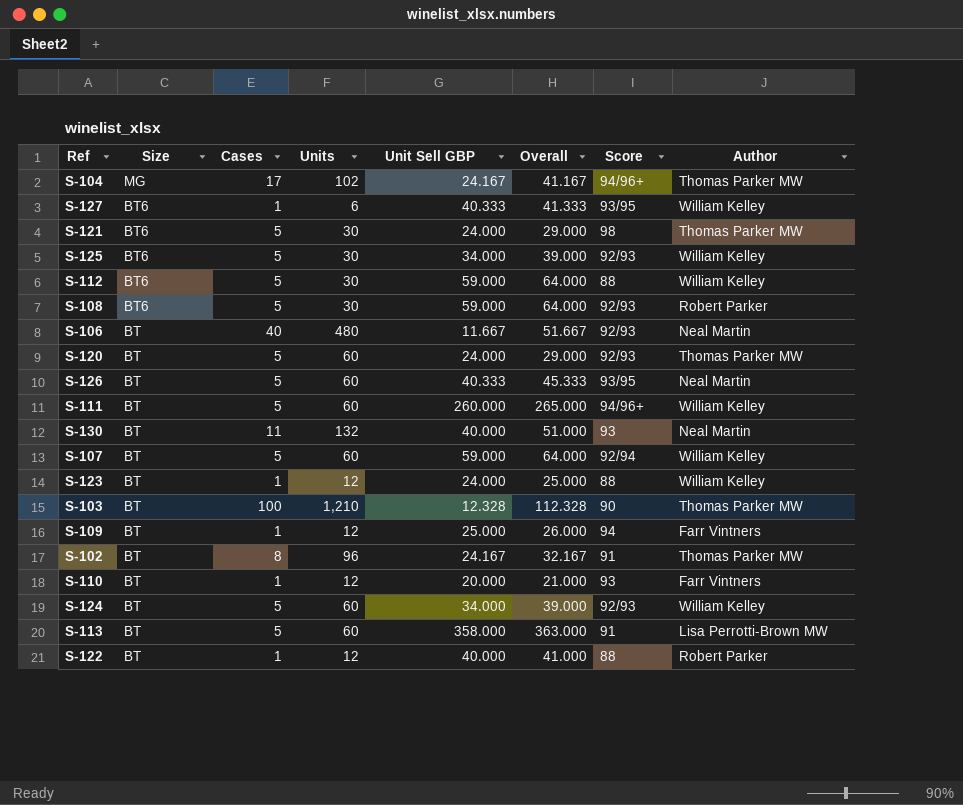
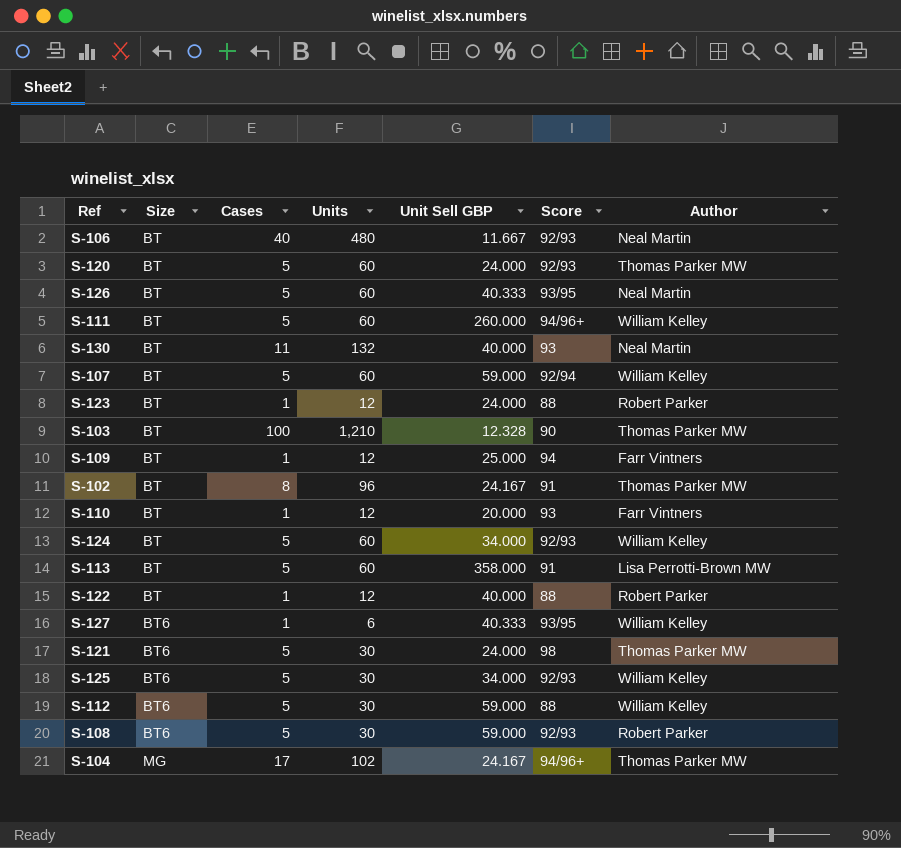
row order: Size descending -> Size ascending
column Overall | formula: [Cases] + [Unit Sell GBP] -> none
S-123 | Author: William Kelley -> Robert Parker

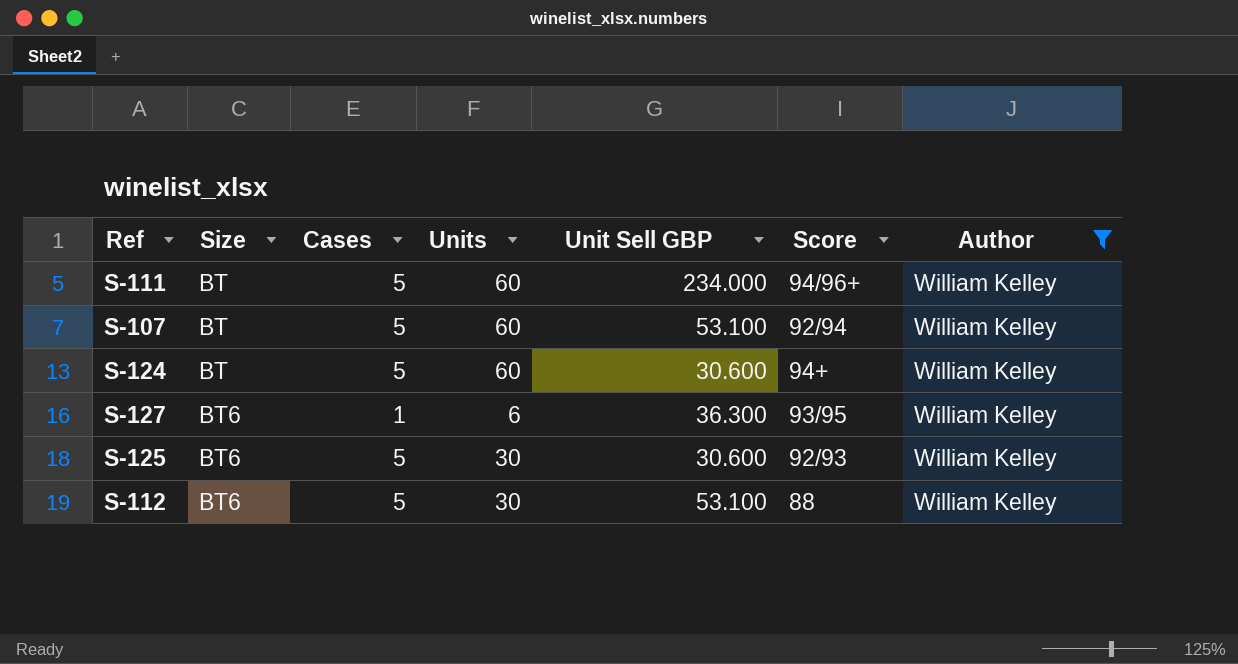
filter: none -> Author = William Kelley
S-111 | Unit Sell GBP: 260.000 -> 234.000
S-107 | Unit Sell GBP: 59.000 -> 53.100
S-124 | Unit Sell GBP: 34.000 -> 30.600
S-124 | Score: 92/93 -> 94+
S-127 | Unit Sell GBP: 40.333 -> 36.300
S-125 | Unit Sell GBP: 34.000 -> 30.600
S-112 | Unit Sell GBP: 59.000 -> 53.100

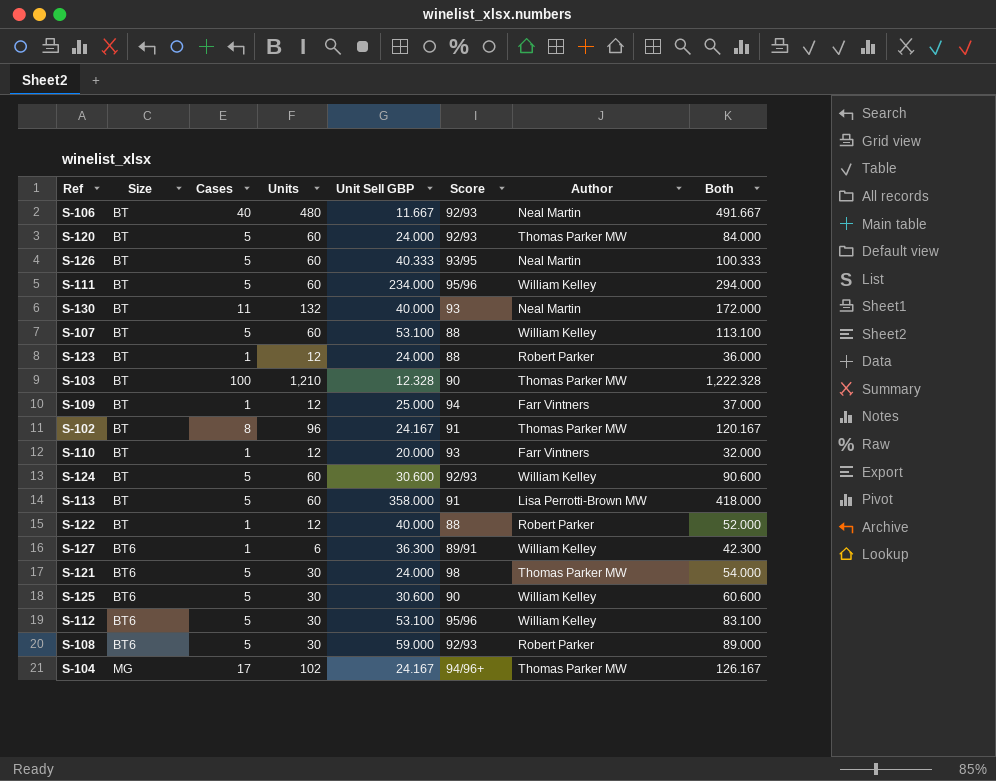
filter: Author = William Kelley -> none
column Both | formula: none -> [Units] + [Unit Sell GBP]
S-111 | Score: 94/96+ -> 95/96
S-107 | Score: 92/94 -> 88
S-124 | Score: 94+ -> 92/93
S-127 | Score: 93/95 -> 89/91
S-125 | Score: 92/93 -> 90
S-112 | Score: 88 -> 95/96

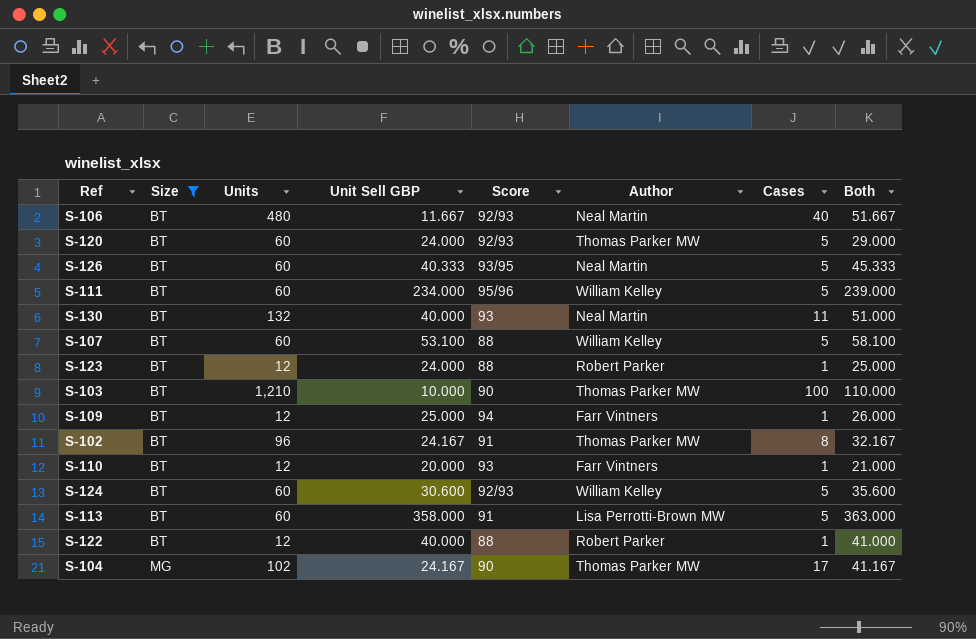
filter: none -> Size != BT6
column Cases | position: 3 -> 7
column Both | formula: [Units] + [Unit Sell GBP] -> [Unit Sell GBP] + [Cases]
S-103 | Unit Sell GBP: 12.328 -> 10.000
S-104 | Score: 94/96+ -> 90

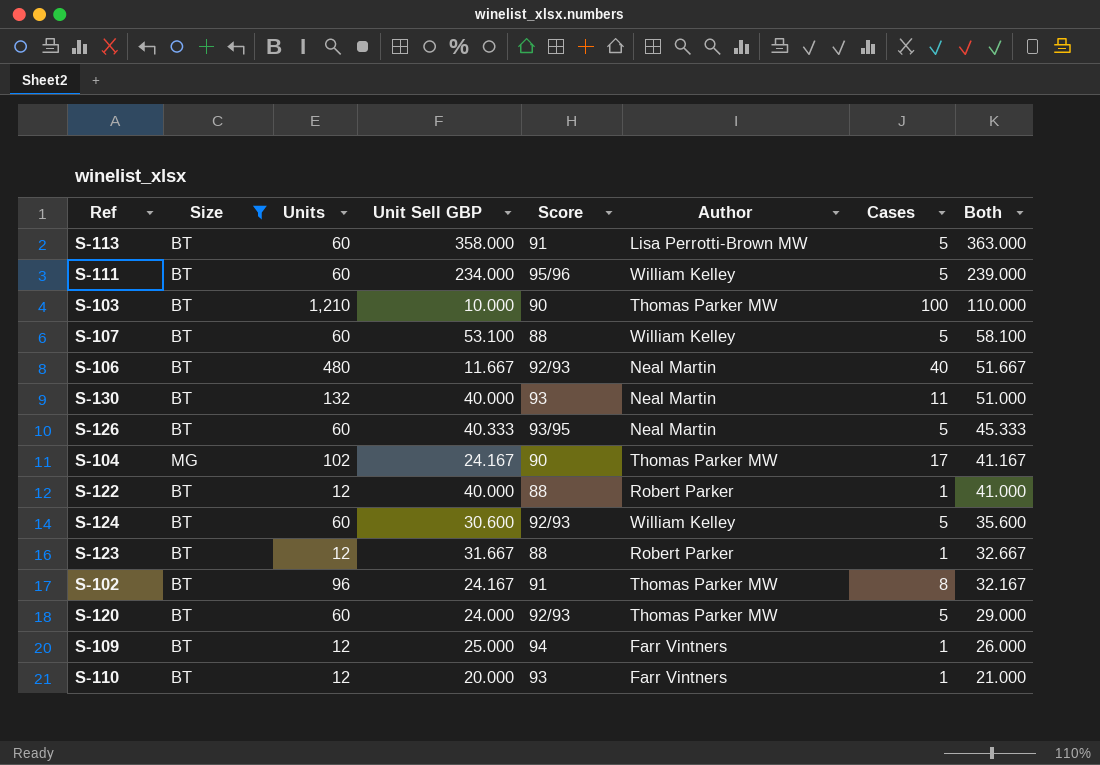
row order: Size ascending -> Both descending
S-123 | Unit Sell GBP: 24.000 -> 31.667
S-123 | Both: 25.000 -> 32.667

